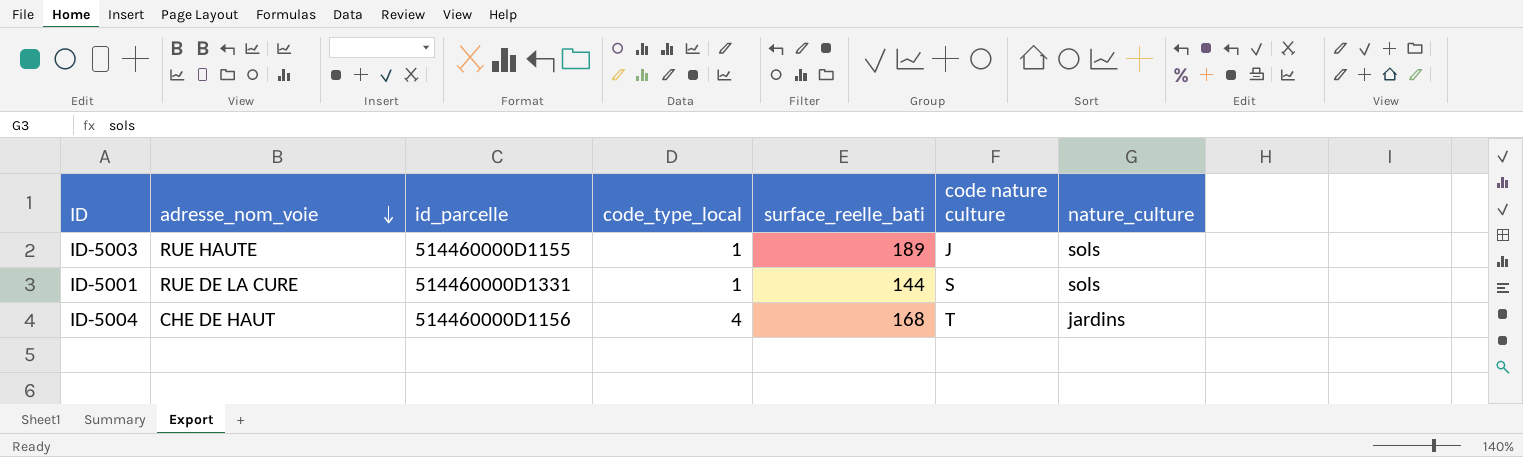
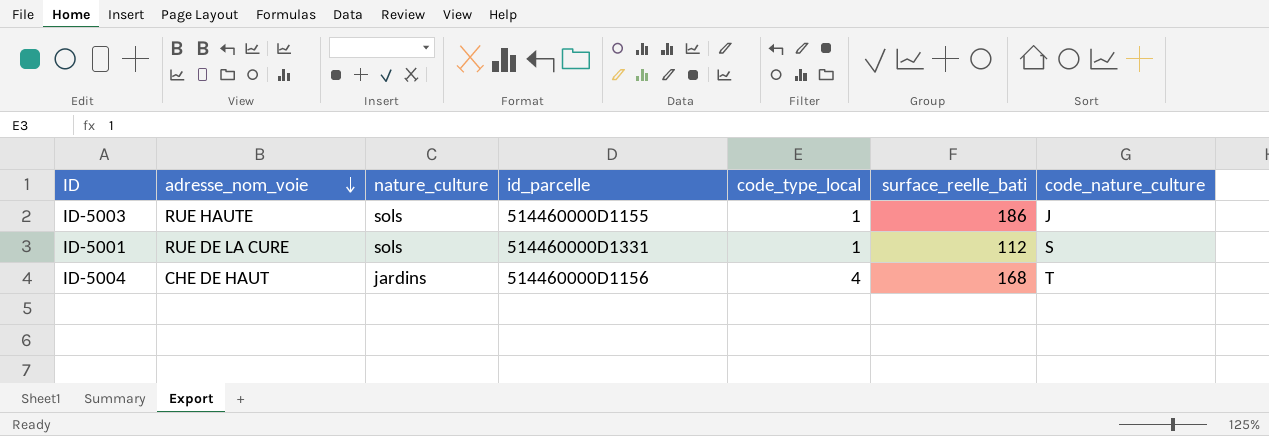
column nature_culture | position: 7 -> 3
column name: code nature culture -> code_nature_culture
ID-5003 | surface_reelle_bati: 189 -> 186
ID-5001 | surface_reelle_bati: 144 -> 112

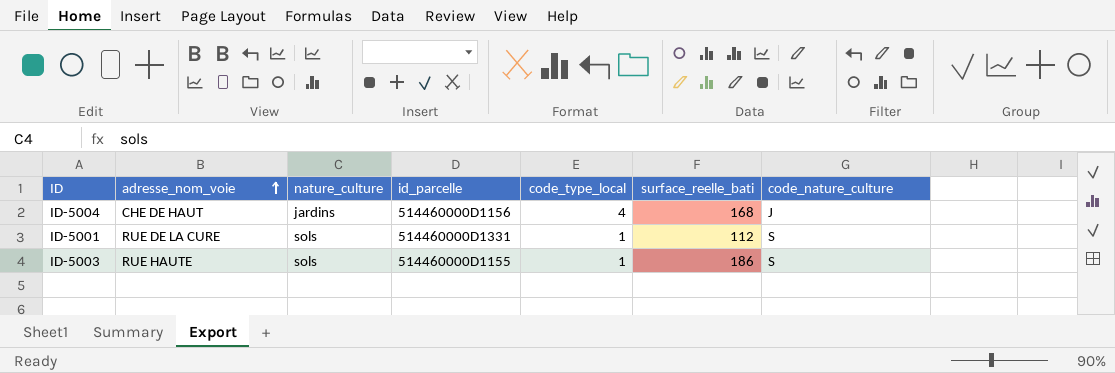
row order: adresse_nom_voie descending -> adresse_nom_voie ascending
ID-5004 | code_nature_culture: T -> J
ID-5003 | code_nature_culture: J -> S

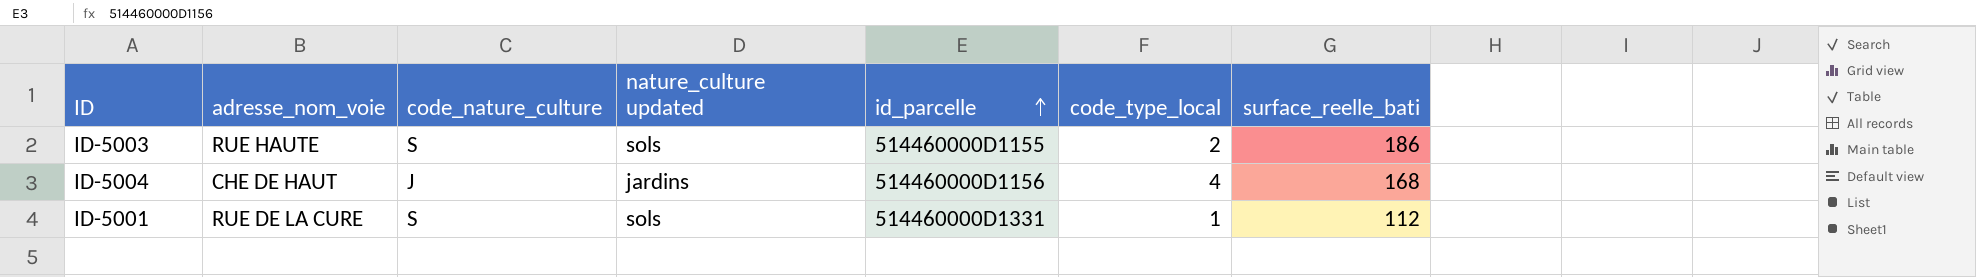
row order: adresse_nom_voie ascending -> id_parcelle ascending
column code_nature_culture | position: 7 -> 3
column name: nature_culture -> nature_culture updated
ID-5003 | code_type_local: 1 -> 2

